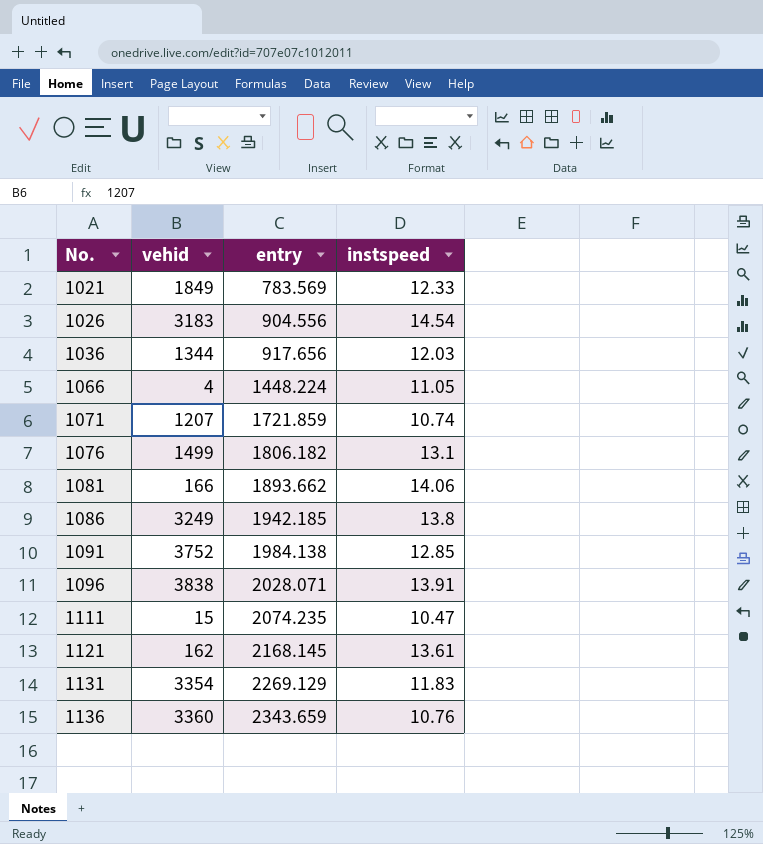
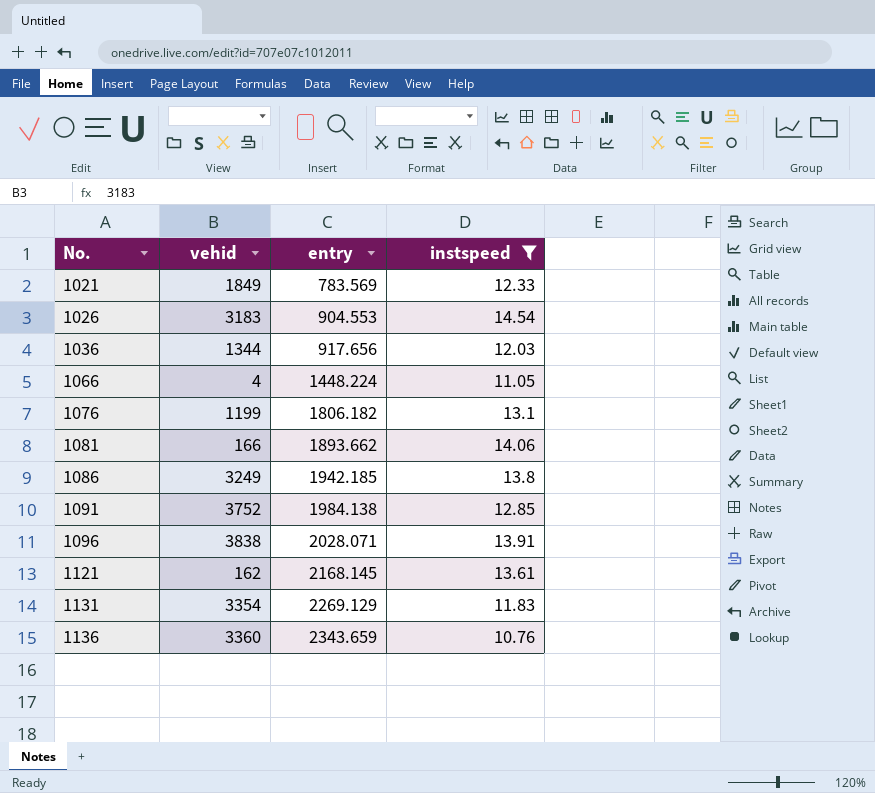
filter: none -> instspeed >= 10.76
1026 | entry: 904.556 -> 904.553
1076 | vehid: 1499 -> 1199

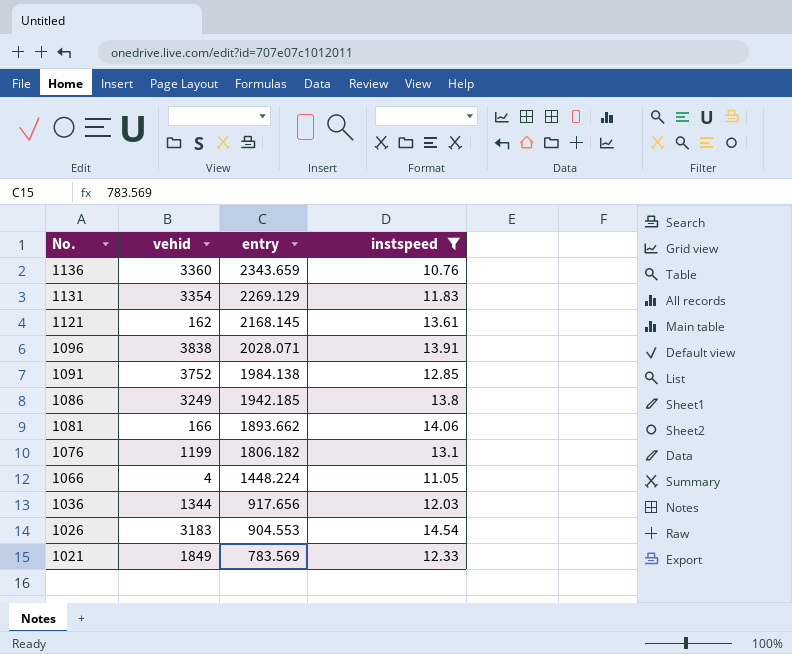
row order: No. ascending -> No. descending

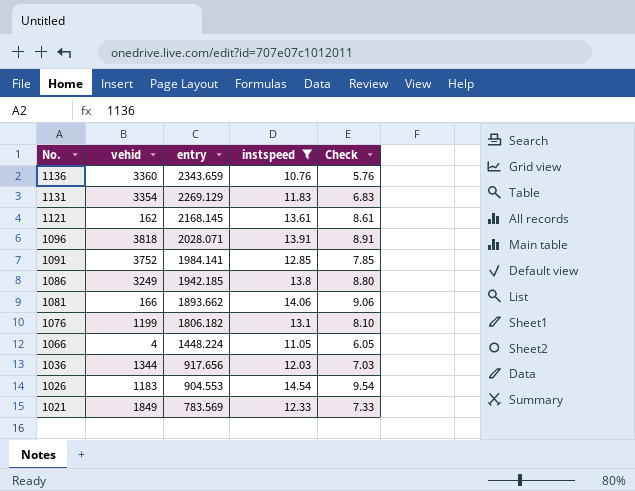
column Check | formula: none -> [instspeed] - 5
1096 | vehid: 3838 -> 3818
1091 | entry: 1984.138 -> 1984.141
1026 | vehid: 3183 -> 1183

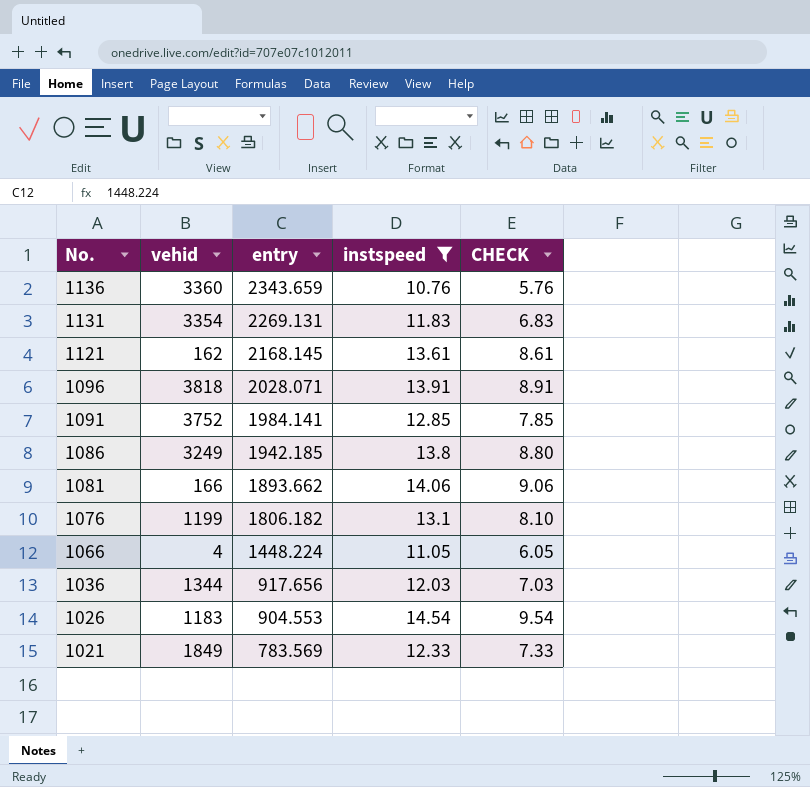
column name: Check -> CHECK
1131 | entry: 2269.129 -> 2269.131

